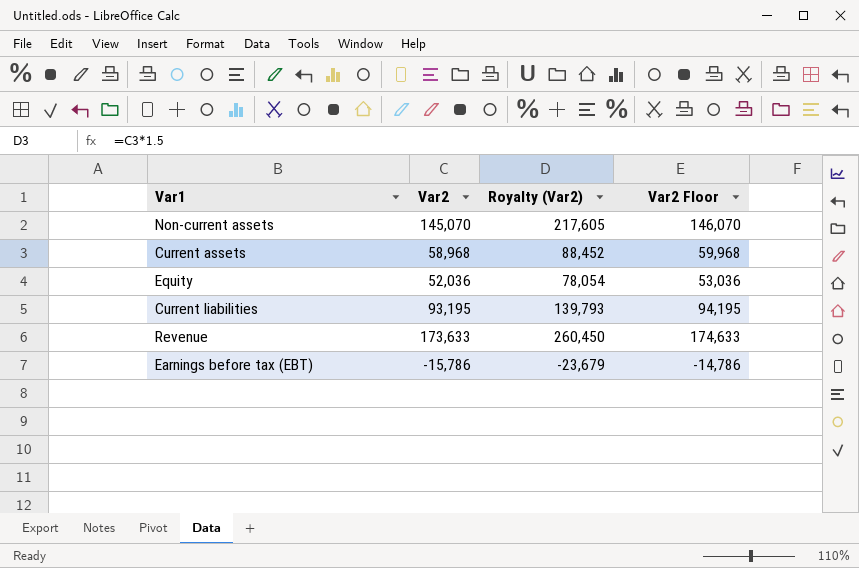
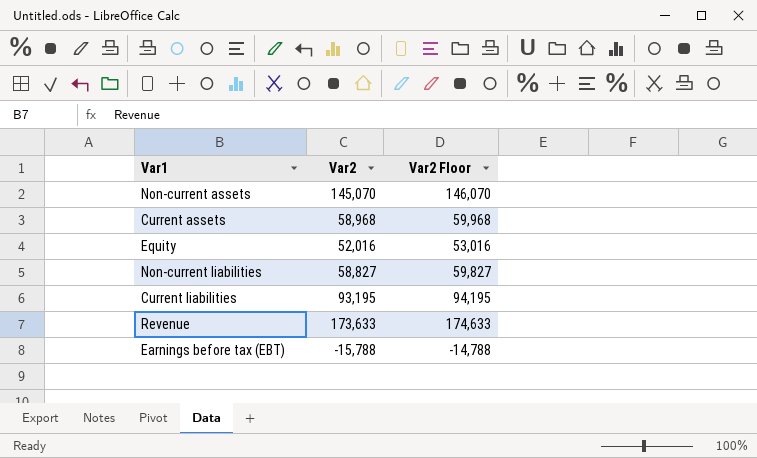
column Royalty (Var2) | formula: [Var2] * 1.5 -> none
Equity | Var2: 52,036 -> 52,016
Equity | Var2 Floor: 53,036 -> 53,016
row Non-current liabilities: none -> 58,827 | 59,827
Earnings before tax (EBT) | Var2: -15,786 -> -15,788
Earnings before tax (EBT) | Var2 Floor: -14,786 -> -14,788

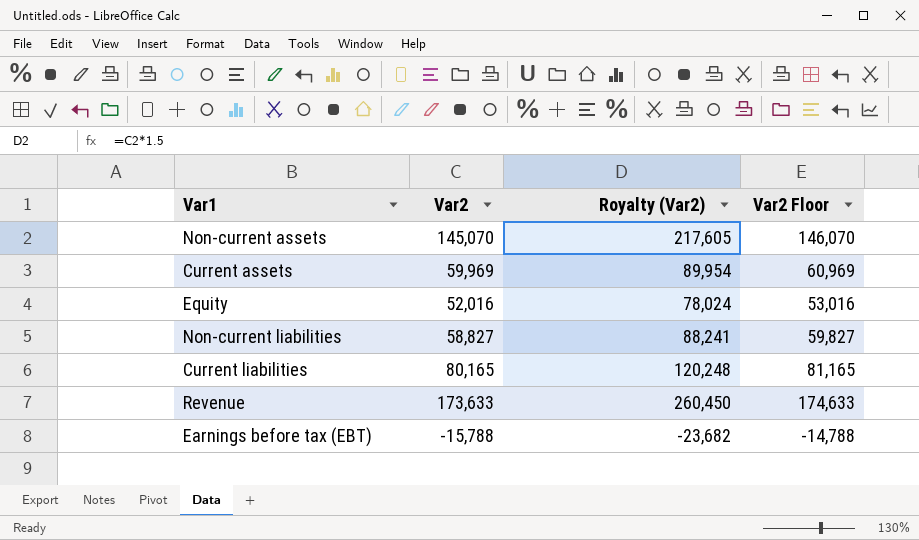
column Royalty (Var2) | formula: none -> [Var2] * 1.5
Current assets | Var2: 58,968 -> 59,969
Current assets | Var2 Floor: 59,968 -> 60,969
Current liabilities | Var2: 93,195 -> 80,165
Current liabilities | Var2 Floor: 94,195 -> 81,165

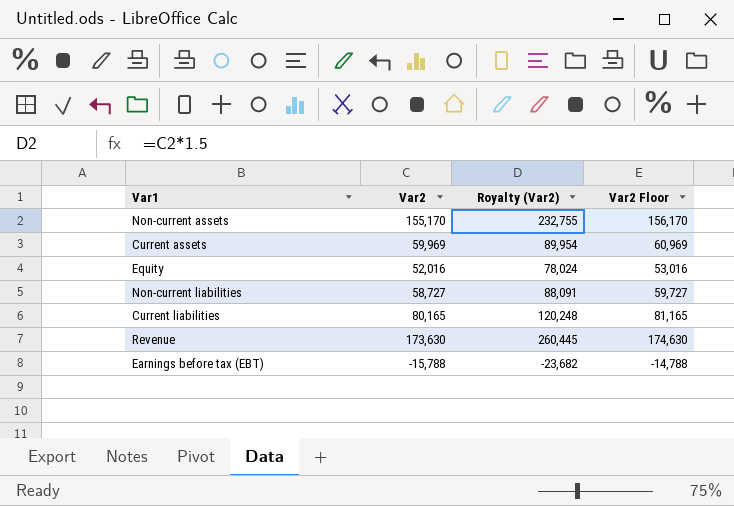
Non-current assets | Var2: 145,070 -> 155,170
Non-current assets | Royalty (Var2): 217,605 -> 232,755
Non-current assets | Var2 Floor: 146,070 -> 156,170
Non-current liabilities | Var2: 58,827 -> 58,727
Non-current liabilities | Royalty (Var2): 88,241 -> 88,091
Non-current liabilities | Var2 Floor: 59,827 -> 59,727
Revenue | Var2: 173,633 -> 173,630
Revenue | Royalty (Var2): 260,450 -> 260,445
Revenue | Var2 Floor: 174,633 -> 174,630

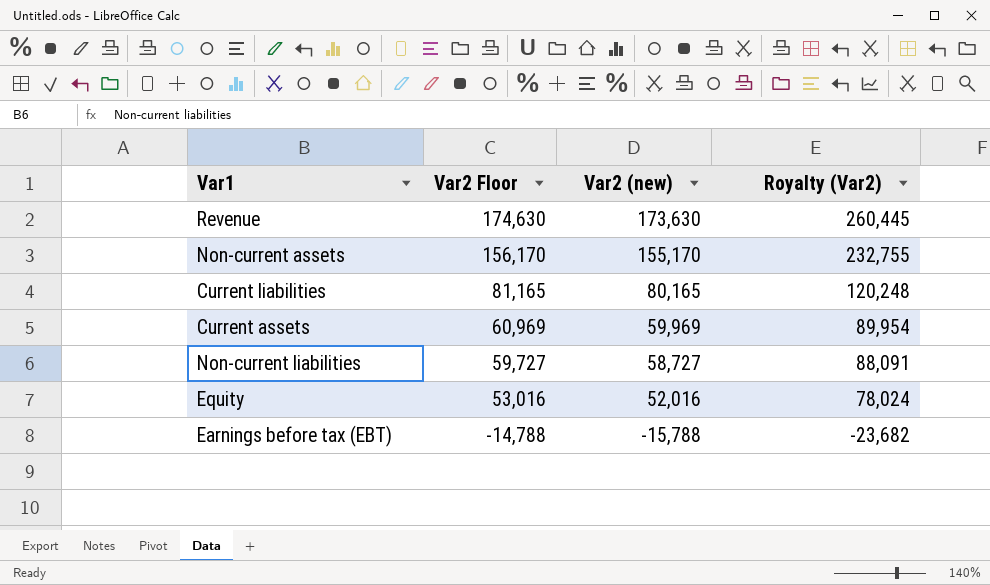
row order: none -> Var2 Floor descending
column Var2 Floor | position: 4 -> 2
column name: Var2 -> Var2 (new)

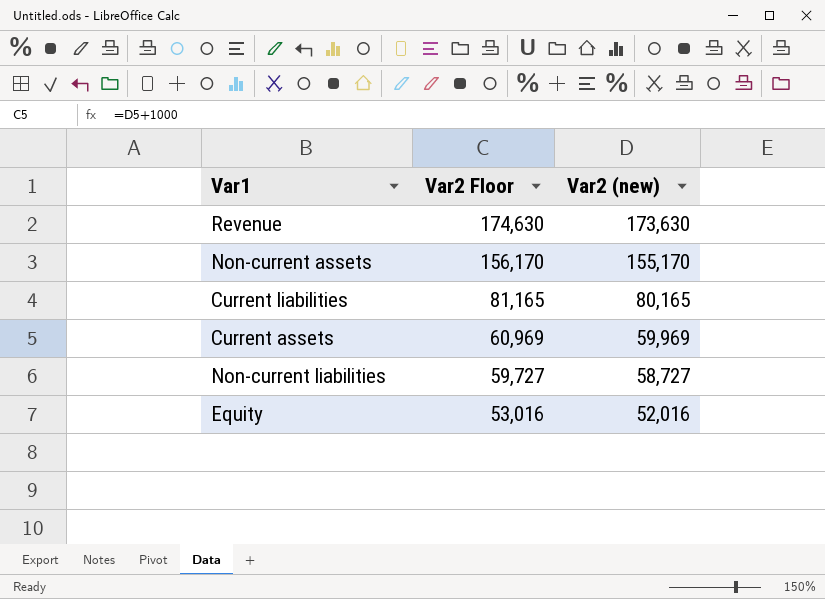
column Royalty (Var2) | formula: [Var2 (new)] * 1.5 -> none
row Earnings before tax (EBT): -14,788 | -15,788 | -23,682 -> none

